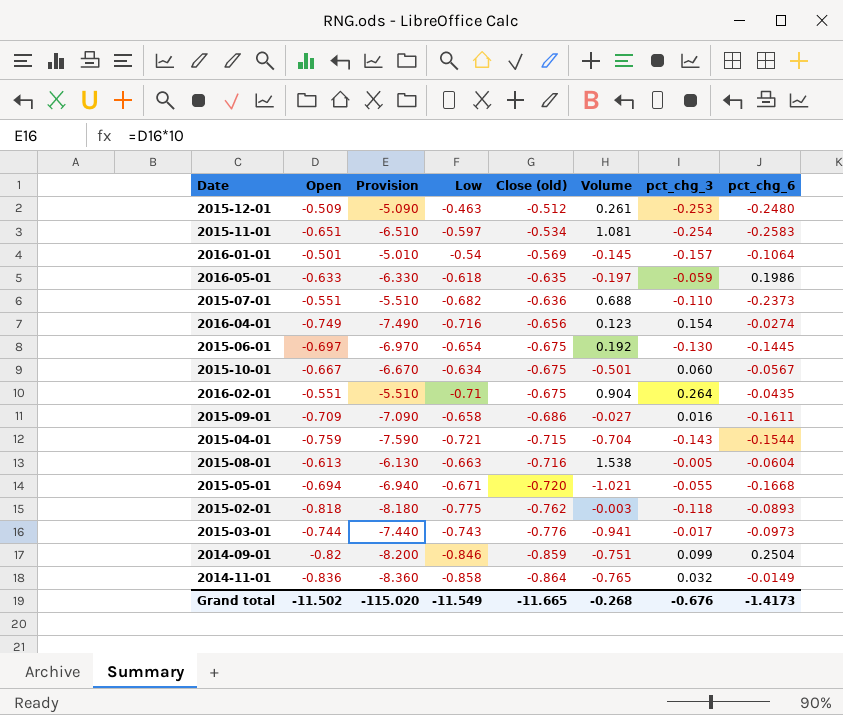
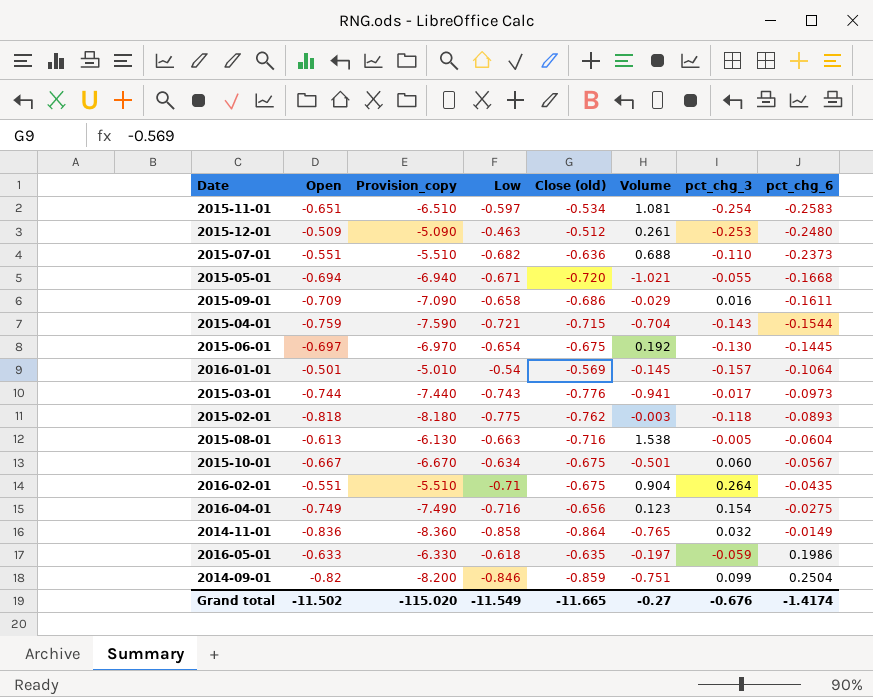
row order: Close (old) descending -> pct_chg_6 ascending
column name: Provision -> Provision_copy
2015-09-01 | Volume: -0.027 -> -0.029
2016-04-01 | pct_chg_6: -0.0274 -> -0.0275
Grand total | Volume: -0.268 -> -0.27
Grand total | pct_chg_6: -1.4173 -> -1.4174

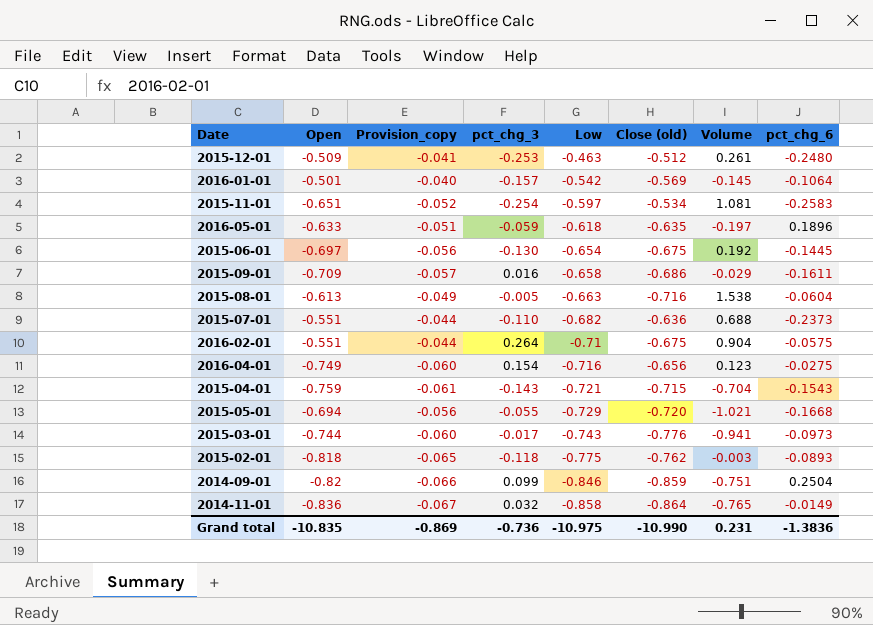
row order: pct_chg_6 ascending -> Low descending
column Provision_copy | formula: [Open] * 10 -> [Open] * 0.08
column pct_chg_3 | position: 7 -> 4
row 2015-10-01: -0.667 | -6.670 | -0.634 | -0.675 | -0.501 | 0.060 | -0.0567 -> none
2016-01-01 | Low: -0.54 -> -0.542
2016-05-01 | pct_chg_6: 0.1986 -> 0.1896
2016-02-01 | pct_chg_6: -0.0435 -> -0.0575
2015-04-01 | pct_chg_6: -0.1544 -> -0.1543
2015-05-01 | Low: -0.671 -> -0.729
Grand total | Open: -11.502 -> -10.835
Grand total | Provision_copy: -115.020 -> -0.869
Grand total | pct_chg_3: -0.676 -> -0.736
Grand total | Low: -11.549 -> -10.975
Grand total | Close (old): -11.665 -> -10.990
Grand total | Volume: -0.27 -> 0.231
Grand total | pct_chg_6: -1.4174 -> -1.3836

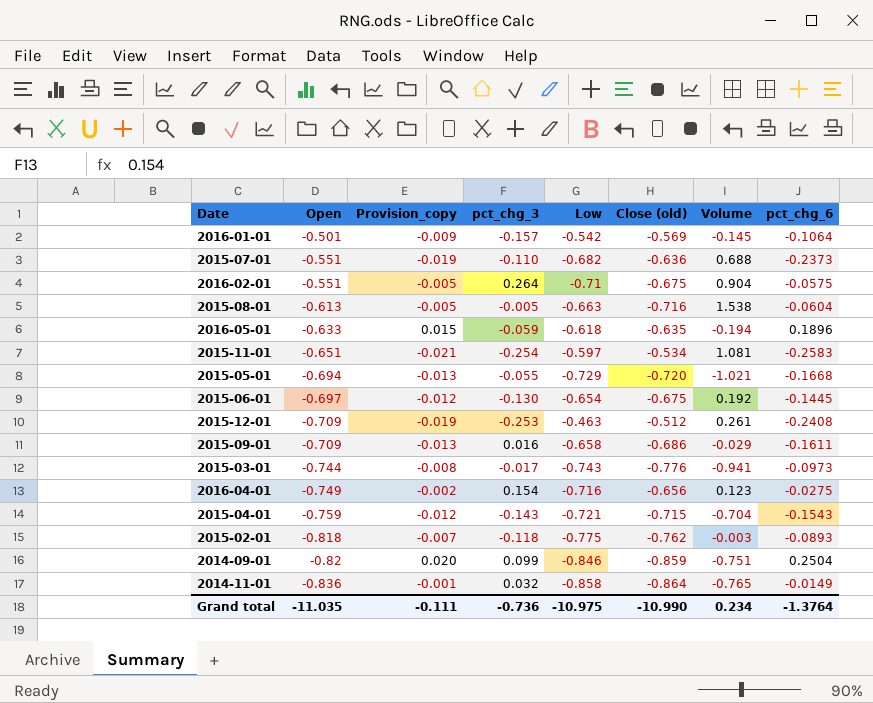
row order: Low descending -> Open descending
column Provision_copy | formula: [Open] * 0.08 -> [pct_chg_6] * 0.08
2016-05-01 | Volume: -0.197 -> -0.194
2015-12-01 | Open: -0.509 -> -0.709
2015-12-01 | pct_chg_6: -0.2480 -> -0.2408
Grand total | Open: -10.835 -> -11.035
Grand total | Provision_copy: -0.869 -> -0.111
Grand total | Volume: 0.231 -> 0.234
Grand total | pct_chg_6: -1.3836 -> -1.3764

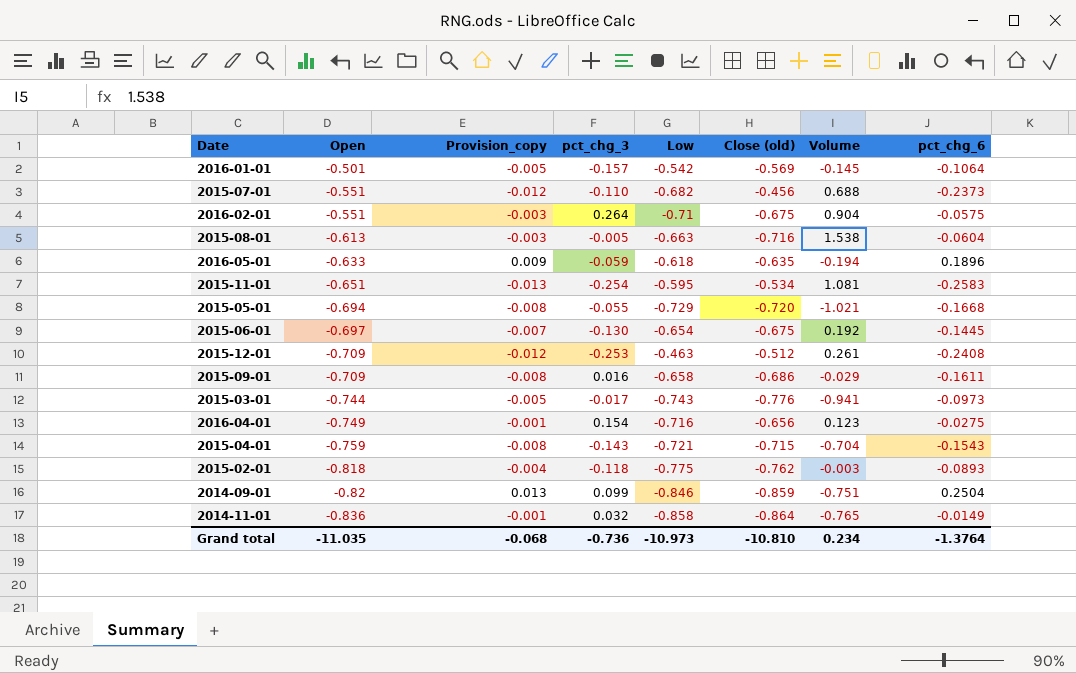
column Provision_copy | formula: [pct_chg_6] * 0.08 -> [pct_chg_6] * 0.05
2015-07-01 | Close (old): -0.636 -> -0.456
2015-11-01 | Low: -0.597 -> -0.595
Grand total | Provision_copy: -0.111 -> -0.068
Grand total | Low: -10.975 -> -10.973
Grand total | Close (old): -10.990 -> -10.810

